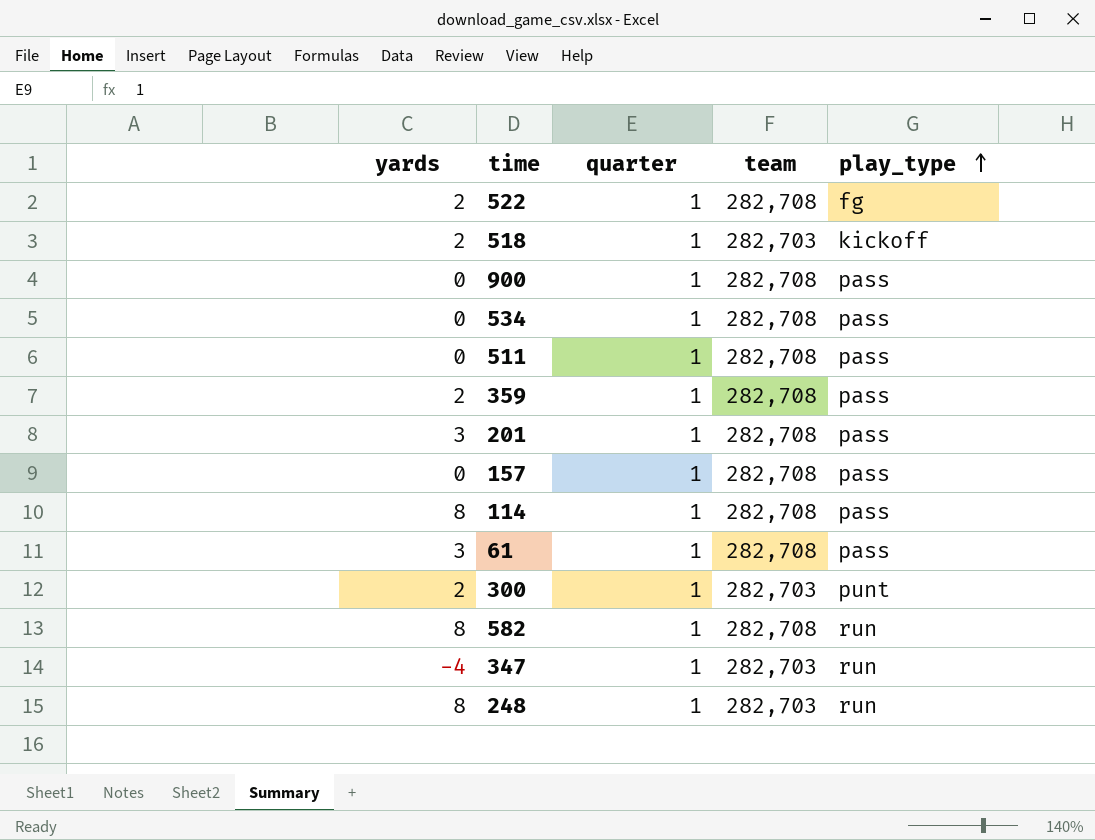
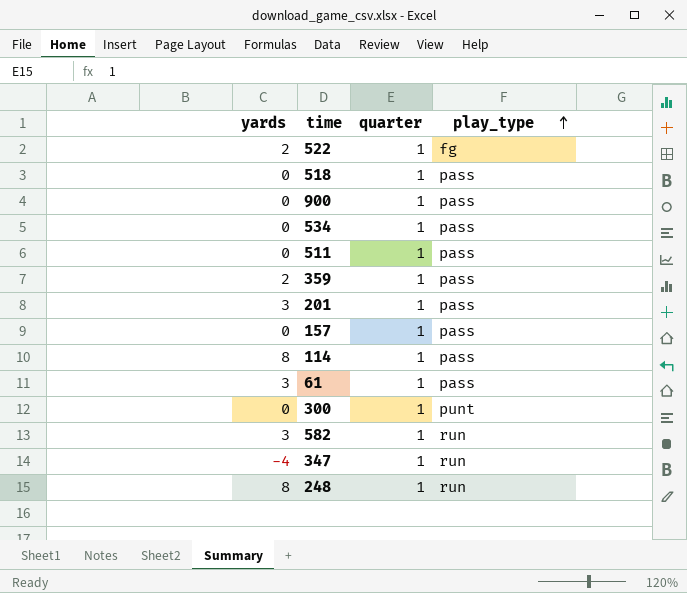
column team | position: 4 -> none
518 | yards: 2 -> 0
518 | play_type: kickoff -> pass
300 | yards: 2 -> 0
582 | yards: 8 -> 3

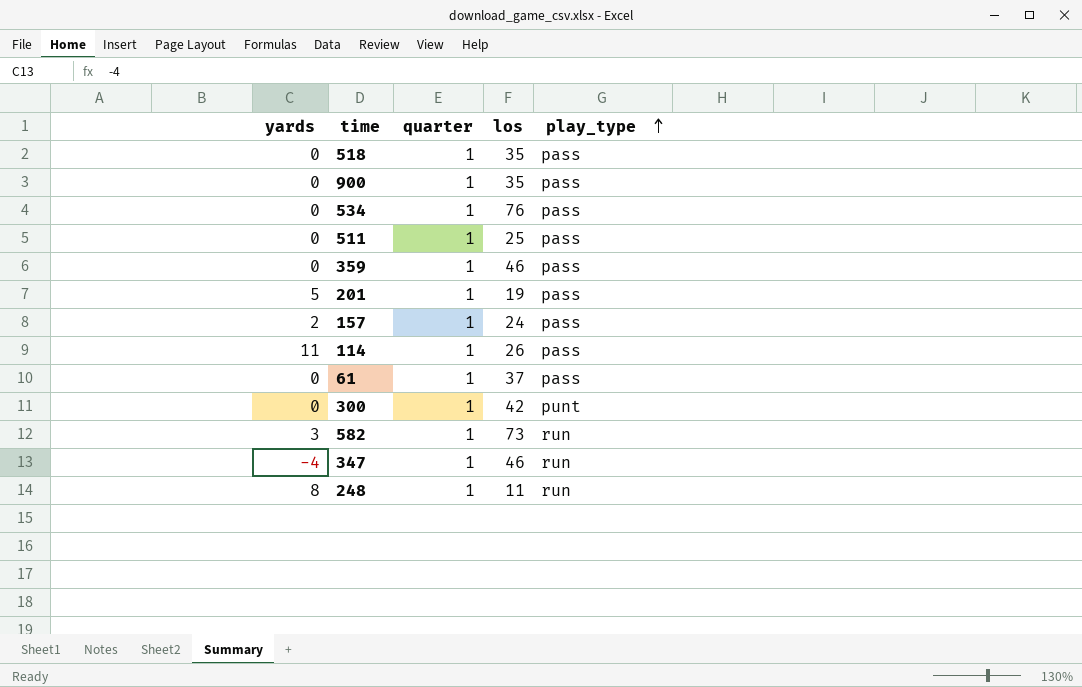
column los | position: none -> 4
row 522: 2 | 1 | fg -> none
359 | yards: 2 -> 0
201 | yards: 3 -> 5
157 | yards: 0 -> 2
114 | yards: 8 -> 11
61 | yards: 3 -> 0

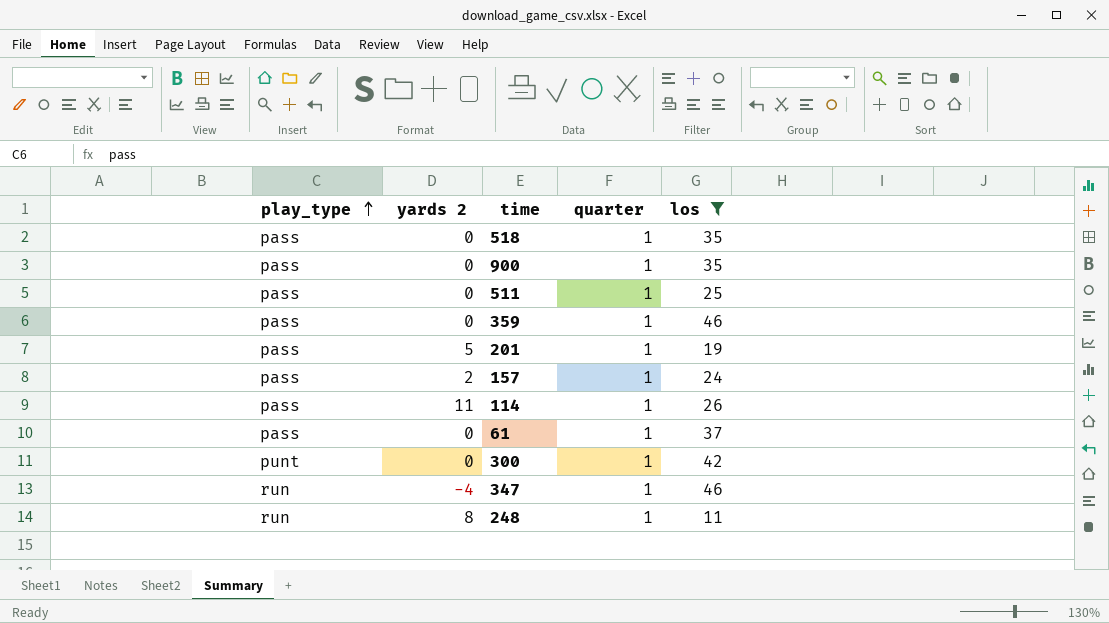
filter: none -> los <= 46
column play_type | position: 5 -> 1
column name: yards -> yards 2

